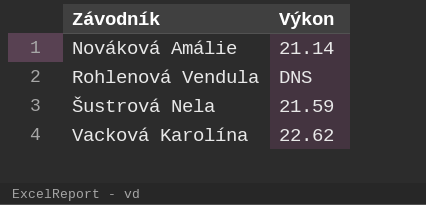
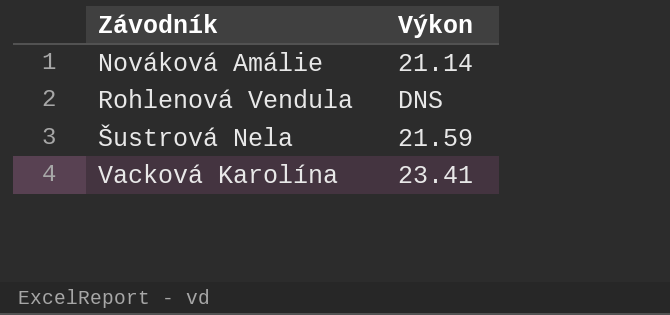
Vacková Karolína | Výkon: 22.62 -> 23.41

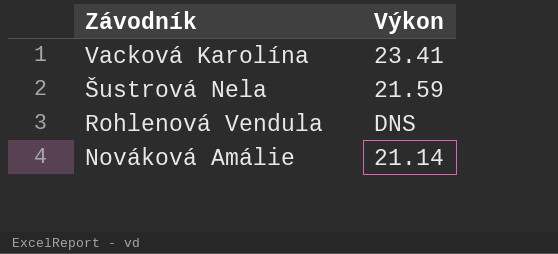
row order: Závodník ascending -> Závodník descending

